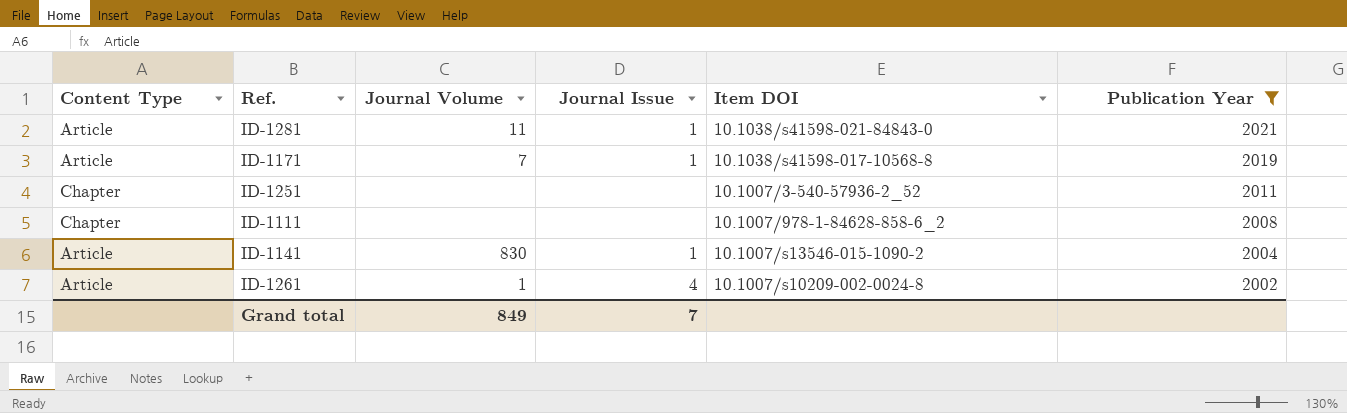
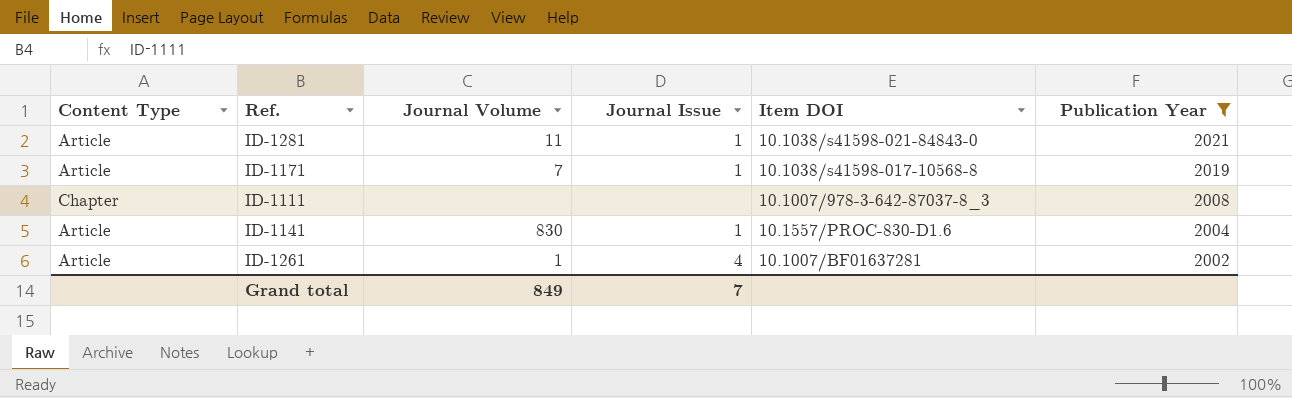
row ID-1251: Chapter | none | none | 10.1007/3-540-57936-2_52 | 2011 -> none
ID-1111 | Item DOI: 10.1007/978-1-84628-858-6_2 -> 10.1007/978-3-642-87037-8_3
ID-1141 | Item DOI: 10.1007/s13546-015-1090-2 -> 10.1557/PROC-830-D1.6
ID-1261 | Item DOI: 10.1007/s10209-002-0024-8 -> 10.1007/BF01637281

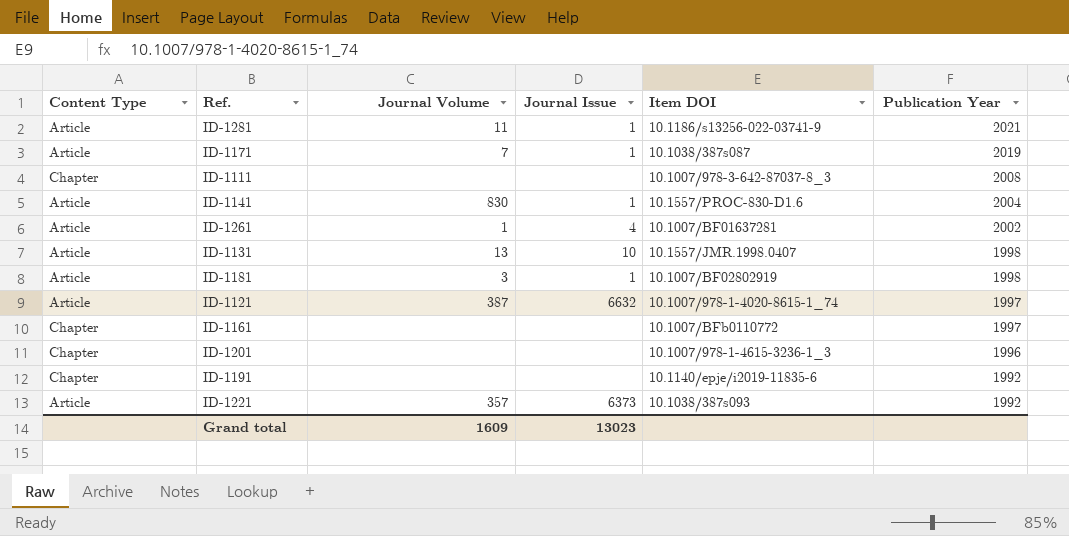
filter: Publication Year >= 2002 -> none
ID-1281 | Item DOI: 10.1038/s41598-021-84843-0 -> 10.1186/s13256-022-03741-9
ID-1171 | Item DOI: 10.1038/s41598-017-10568-8 -> 10.1038/387s087
Grand total | Journal Volume: 849 -> 1609
Grand total | Journal Issue: 7 -> 13023

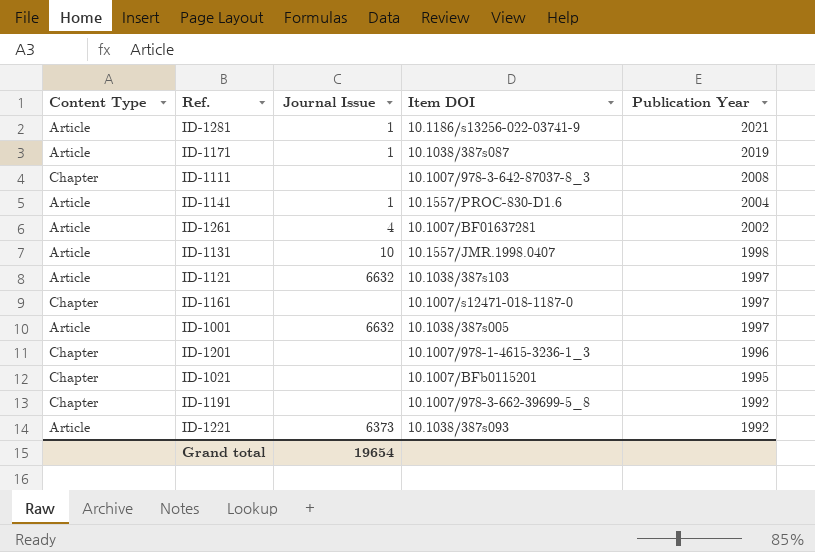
column Journal Volume | position: 3 -> none
row ID-1181: Article | 3 | 1 | 10.1007/BF02802919 | 1998 -> none
ID-1121 | Item DOI: 10.1007/978-1-4020-8615-1_74 -> 10.1038/387s103
ID-1161 | Item DOI: 10.1007/BFb0110772 -> 10.1007/s12471-018-1187-0
row ID-1001: none -> Article | 6632 | 10.1038/387s005 | 1997
row ID-1021: none -> Chapter | none | 10.1007/BFb0115201 | 1995
ID-1191 | Item DOI: 10.1140/epje/i2019-11835-6 -> 10.1007/978-3-662-39699-5_8
Grand total | Journal Issue: 13023 -> 19654

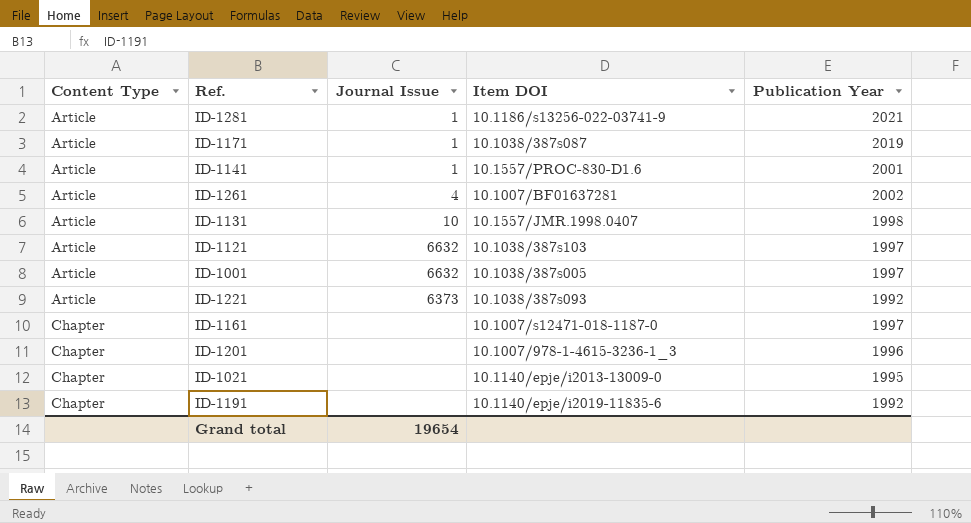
row order: Publication Year descending -> Content Type ascending
row ID-1111: Chapter | none | 10.1007/978-3-642-87037-8_3 | 2008 -> none
ID-1141 | Publication Year: 2004 -> 2001
ID-1021 | Item DOI: 10.1007/BFb0115201 -> 10.1140/epje/i2013-13009-0
ID-1191 | Item DOI: 10.1007/978-3-662-39699-5_8 -> 10.1140/epje/i2019-11835-6

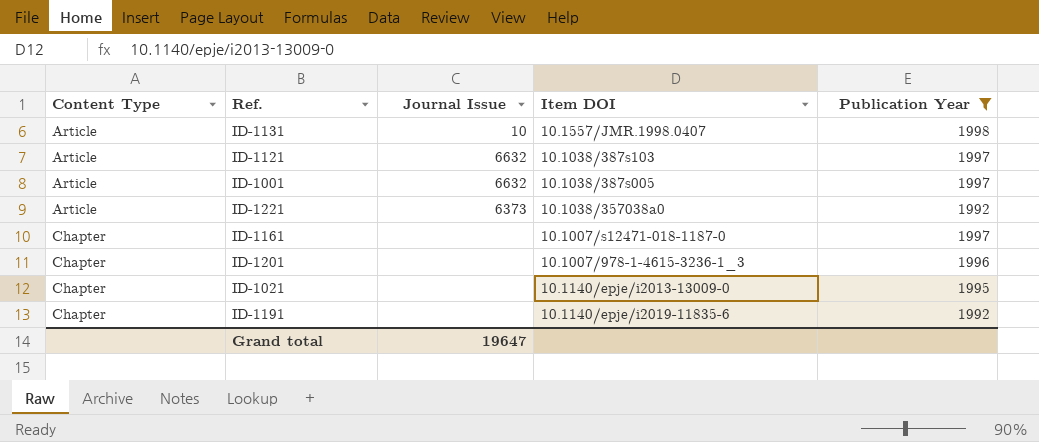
filter: none -> Publication Year <= 1998
ID-1221 | Item DOI: 10.1038/387s093 -> 10.1038/357038a0
Grand total | Journal Issue: 19654 -> 19647

